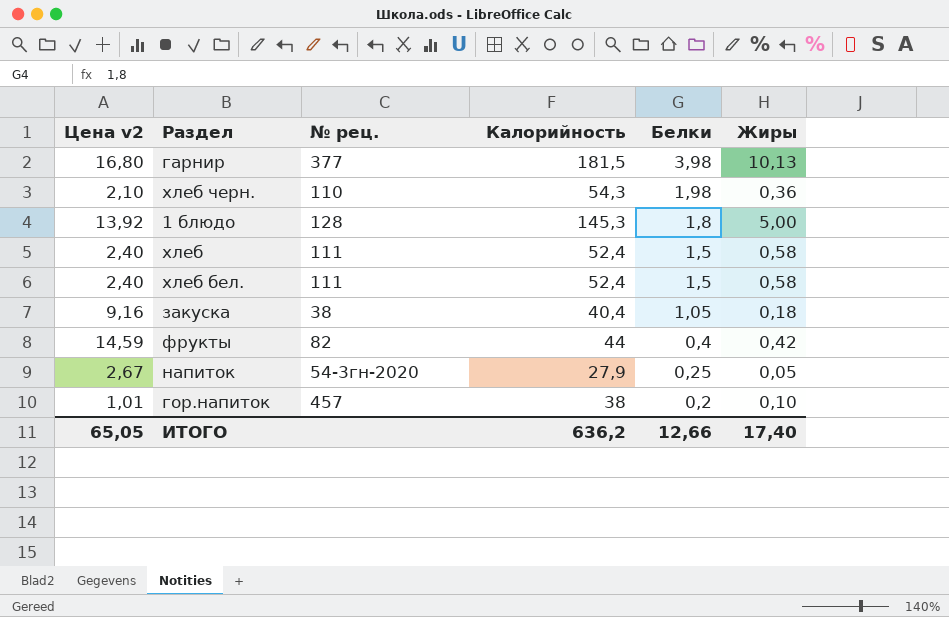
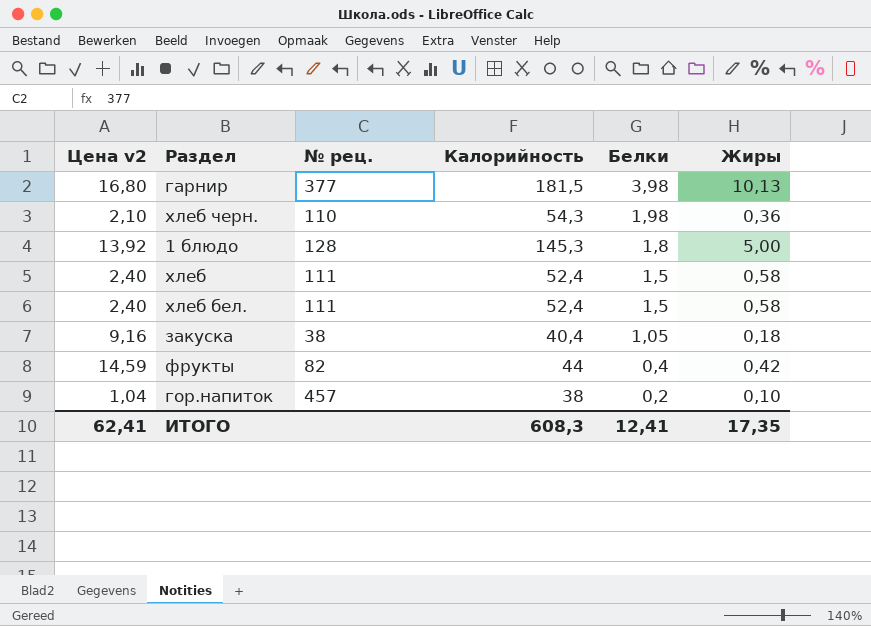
row напиток: 2,67 | 54-3гн-2020 | 27,9 | 0,25 | 0,05 -> none
гор.напиток | Цена v2: 1,01 -> 1,04
ИТОГО | Цена v2: 65,05 -> 62,41
ИТОГО | Калорийность: 636,2 -> 608,3
ИТОГО | Белки: 12,66 -> 12,41
ИТОГО | Жиры: 17,40 -> 17,35

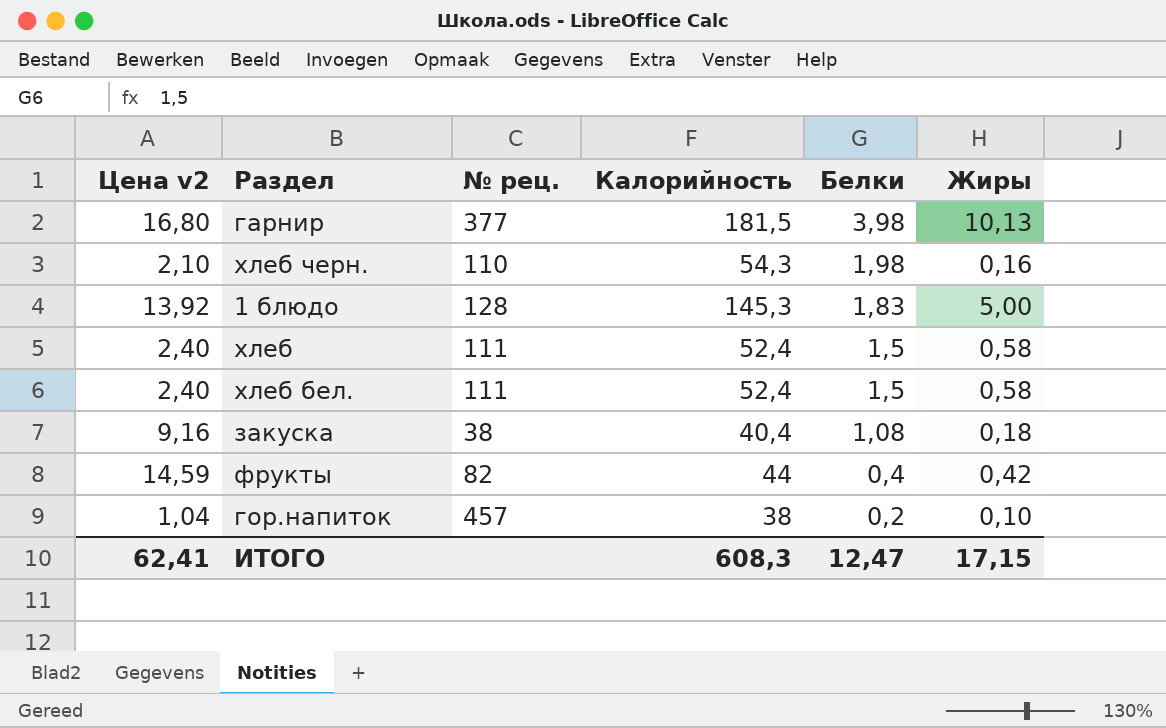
хлеб черн. | Жиры: 0,36 -> 0,16
1 блюдо | Белки: 1,8 -> 1,83
закуска | Белки: 1,05 -> 1,08
ИТОГО | Белки: 12,41 -> 12,47
ИТОГО | Жиры: 17,35 -> 17,15

